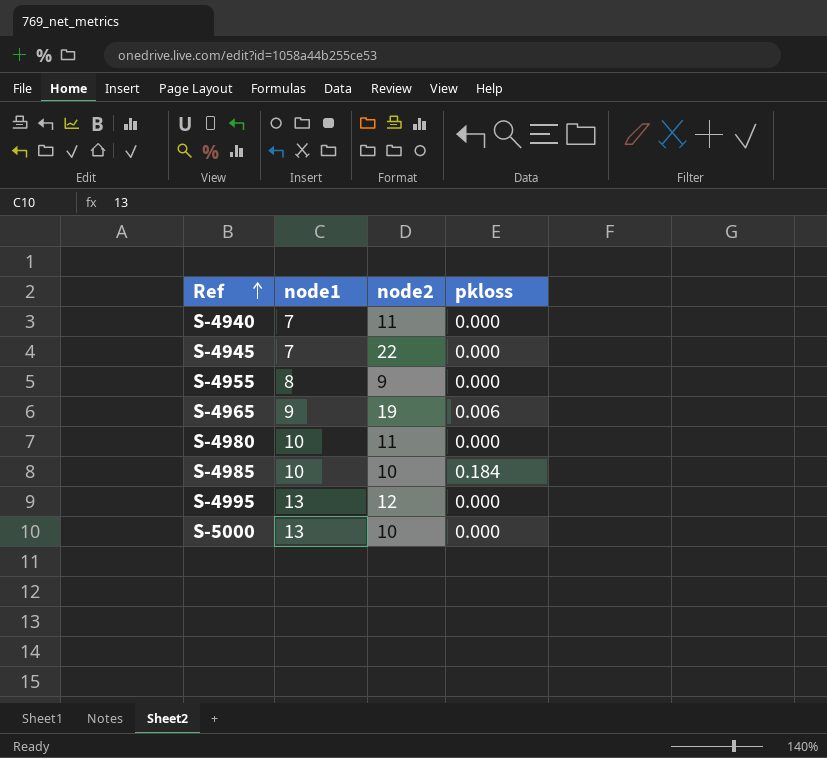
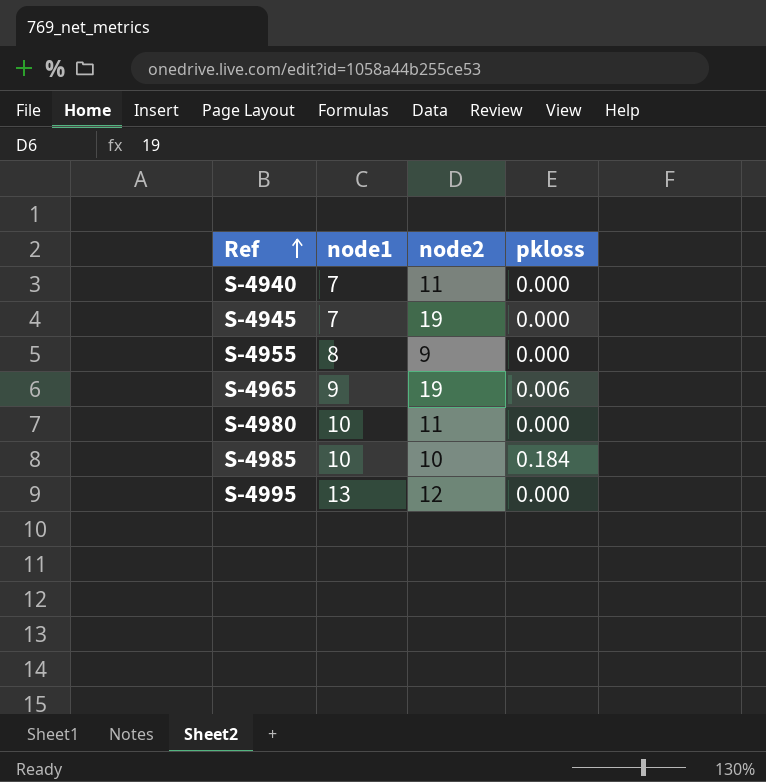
row S-5000: 13 | 10 | 0.000 -> none
S-4945 | node2: 22 -> 19

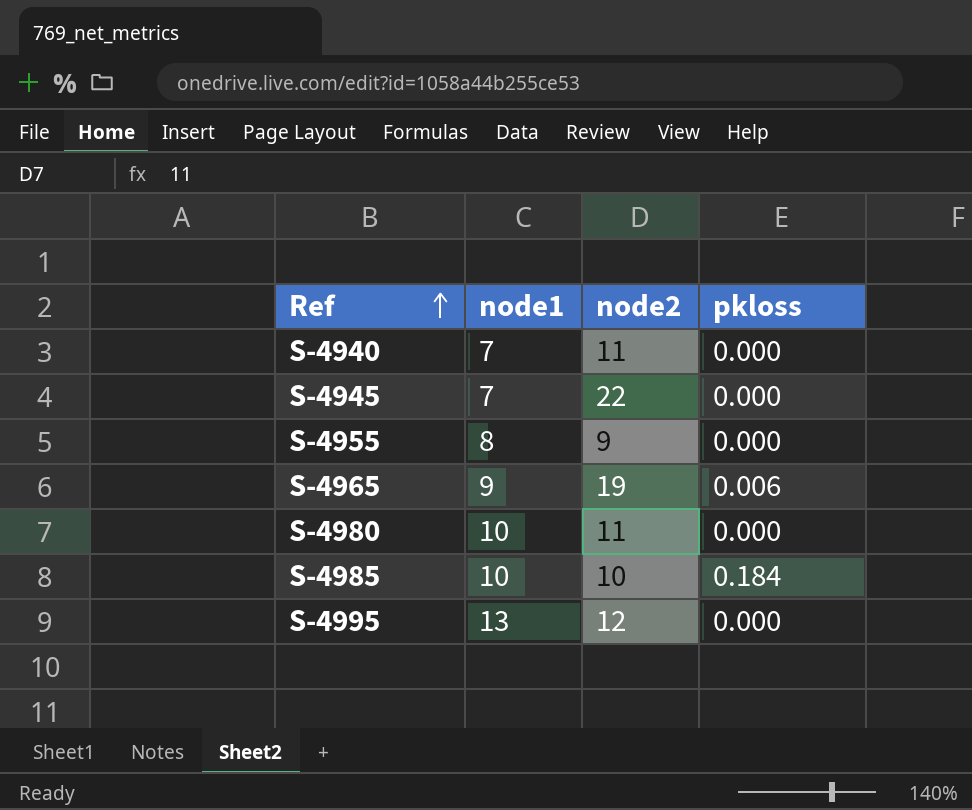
S-4945 | node2: 19 -> 22

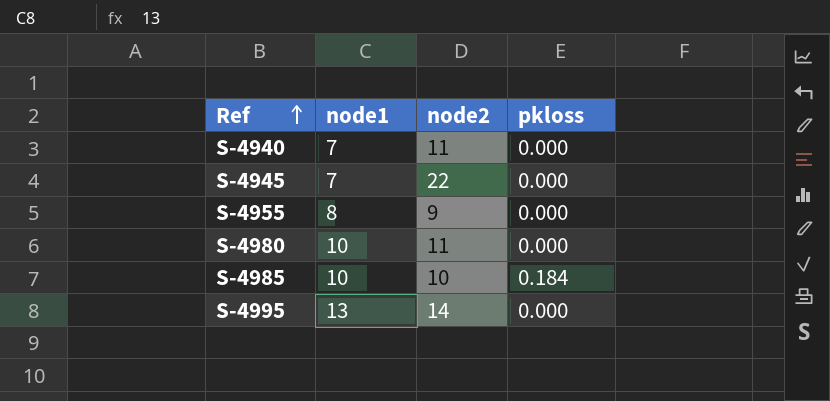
row S-4965: 9 | 19 | 0.006 -> none
S-4995 | node2: 12 -> 14

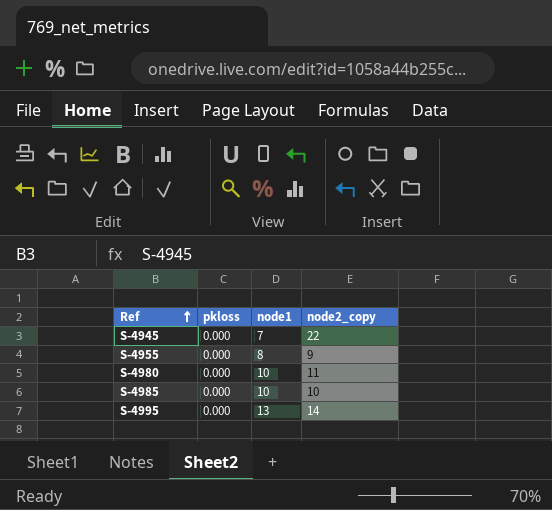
column pkloss | position: 4 -> 2
column name: node2 -> node2_copy
row S-4940: 7 | 11 | 0.000 -> none
S-4985 | pkloss: 0.184 -> 0.000

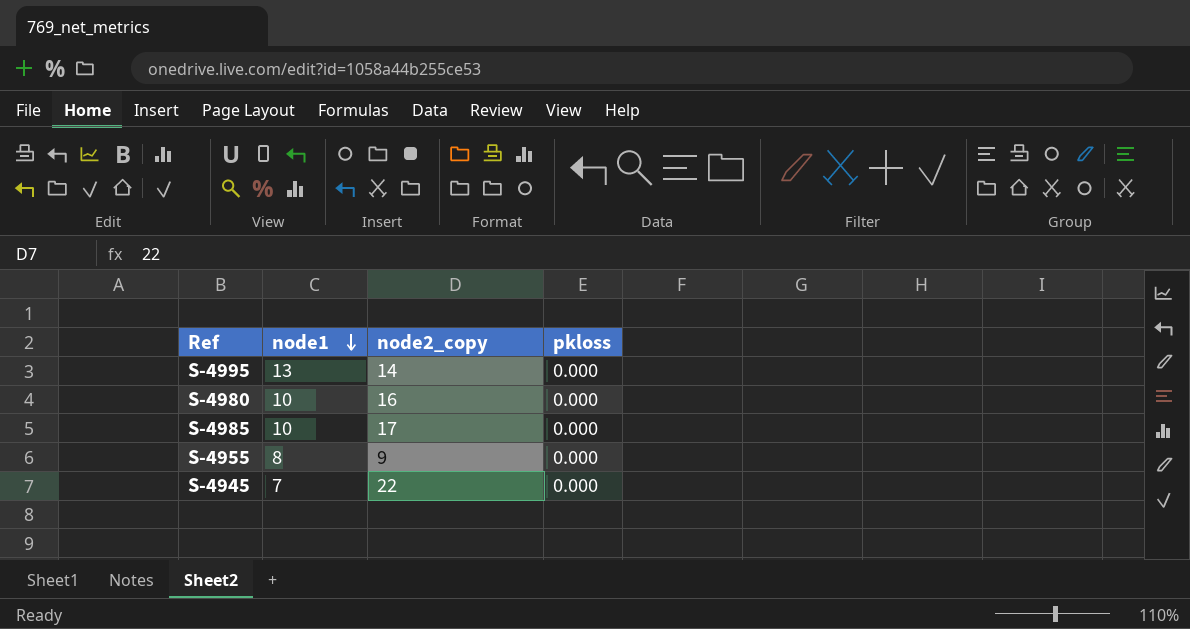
row order: Ref ascending -> node1 descending
column pkloss | position: 2 -> 4
S-4980 | node2_copy: 11 -> 16
S-4985 | node2_copy: 10 -> 17

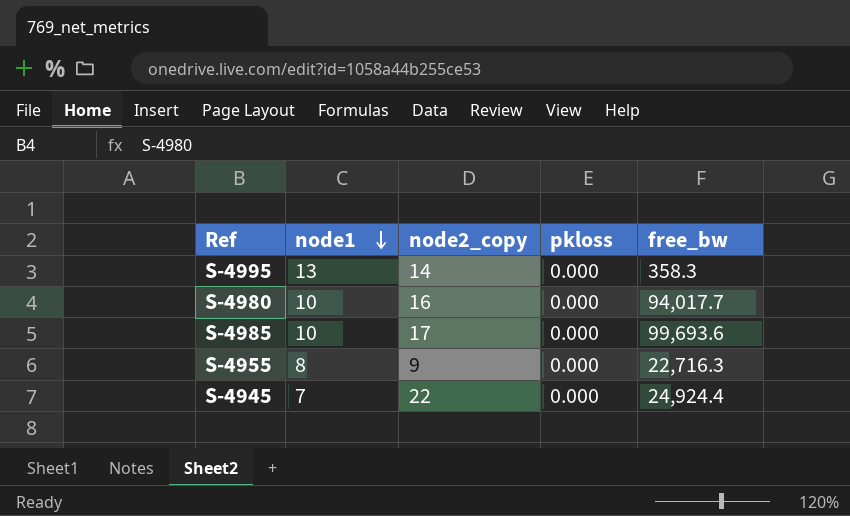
column free_bw | position: none -> 5

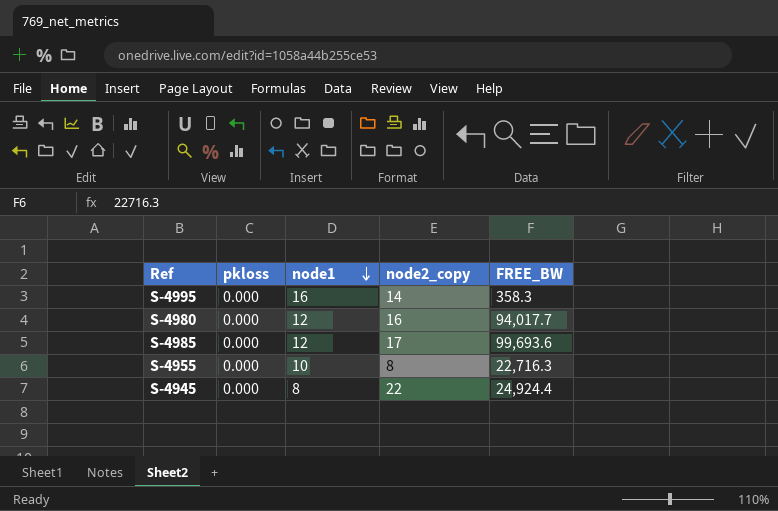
column pkloss | position: 4 -> 2
column name: free_bw -> FREE_BW
S-4995 | node1: 13 -> 16
S-4980 | node1: 10 -> 12
S-4985 | node1: 10 -> 12
S-4955 | node1: 8 -> 10
S-4955 | node2_copy: 9 -> 8
S-4945 | node1: 7 -> 8

